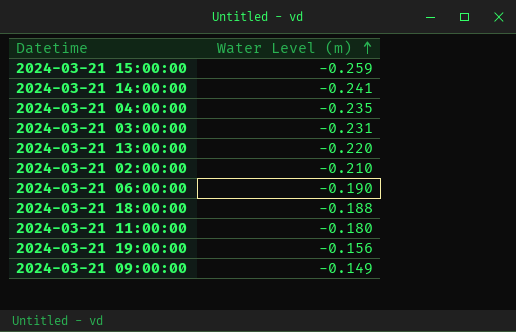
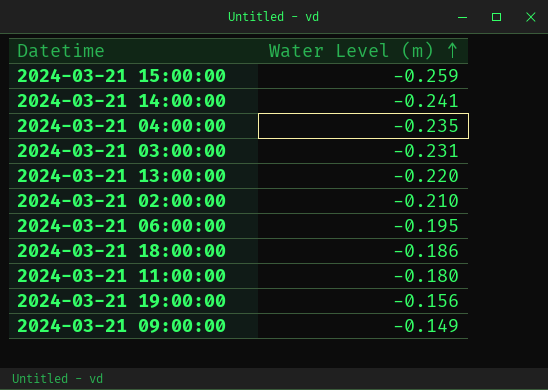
2024-03-21 06:00:00 | Water Level (m): -0.190 -> -0.195
2024-03-21 18:00:00 | Water Level (m): -0.188 -> -0.186

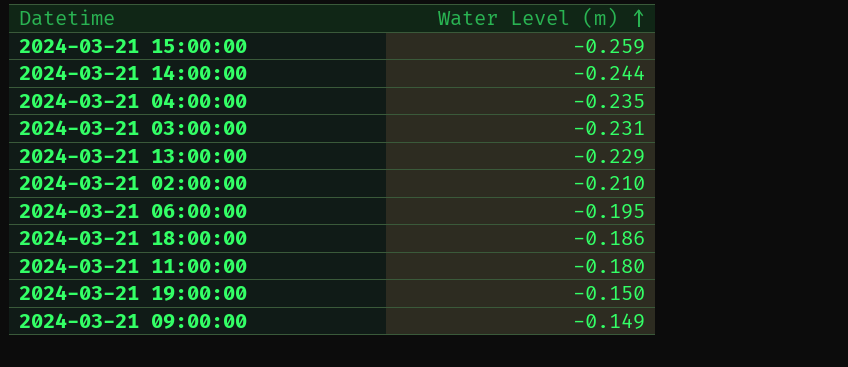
2024-03-21 14:00:00 | Water Level (m): -0.241 -> -0.244
2024-03-21 13:00:00 | Water Level (m): -0.220 -> -0.229
2024-03-21 19:00:00 | Water Level (m): -0.156 -> -0.150

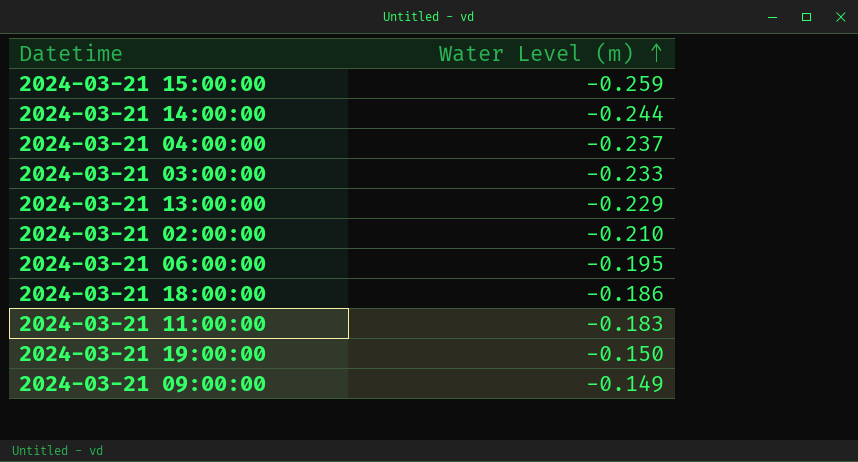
2024-03-21 04:00:00 | Water Level (m): -0.235 -> -0.237
2024-03-21 03:00:00 | Water Level (m): -0.231 -> -0.233
2024-03-21 11:00:00 | Water Level (m): -0.180 -> -0.183

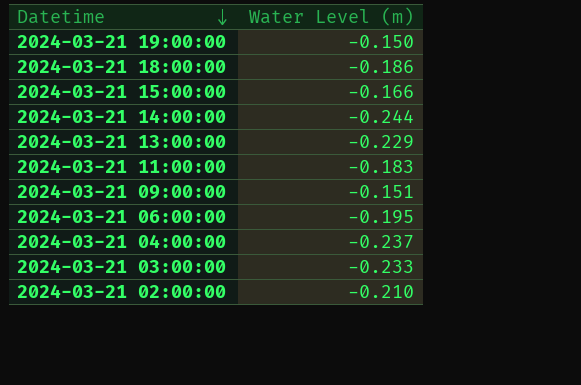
row order: Water Level (m) ascending -> Datetime descending
2024-03-21 15:00:00 | Water Level (m): -0.259 -> -0.166
2024-03-21 09:00:00 | Water Level (m): -0.149 -> -0.151

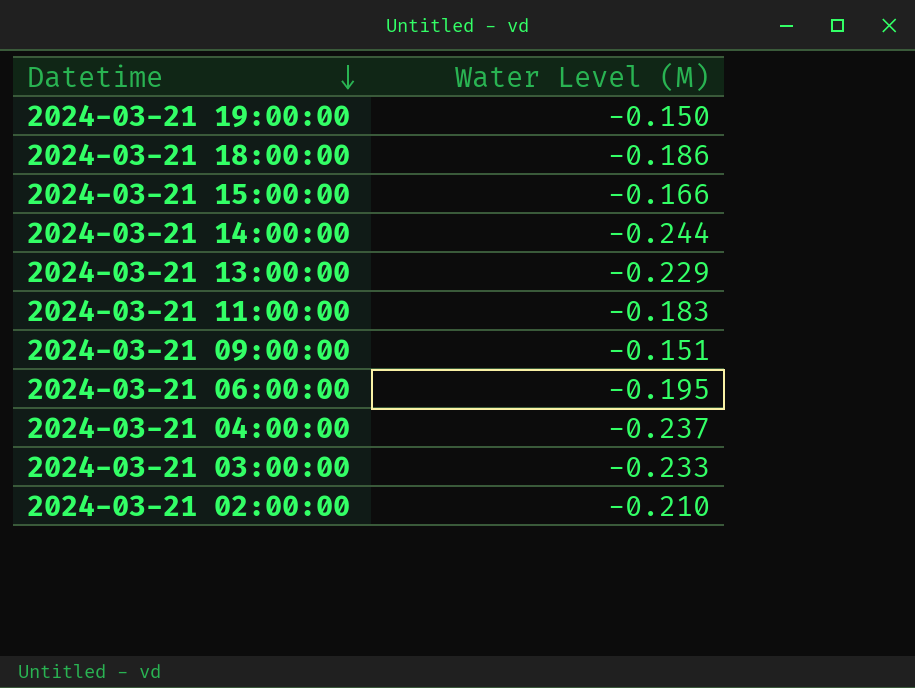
column name: Water Level (m) -> Water Level (M)

